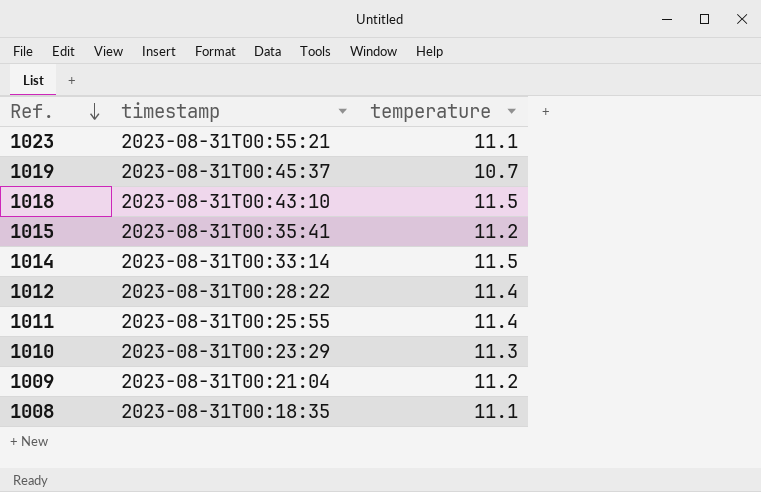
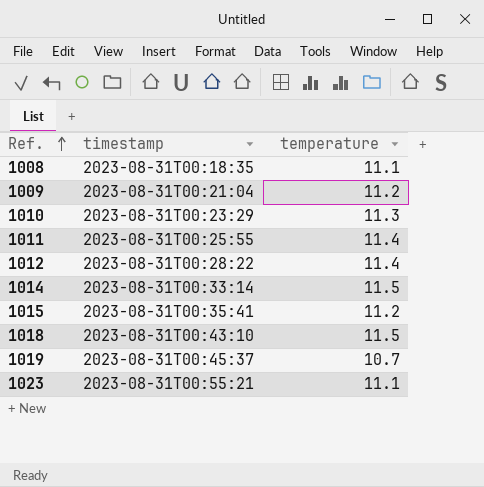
row order: Ref. descending -> Ref. ascending

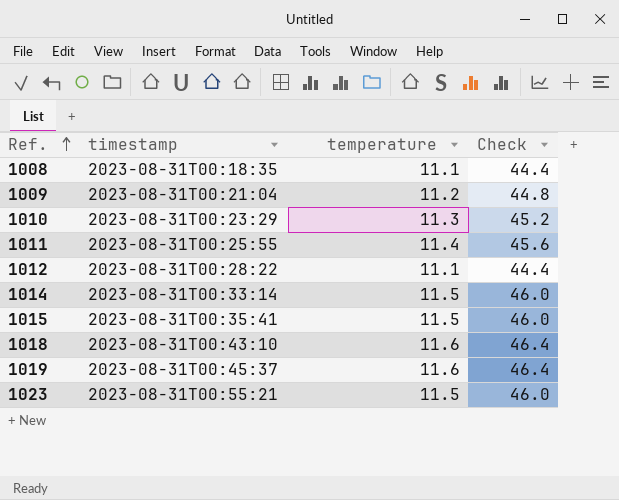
column Check | formula: none -> [temperature] * 4
1012 | temperature: 11.4 -> 11.1
1015 | temperature: 11.2 -> 11.5
1018 | temperature: 11.5 -> 11.6
1019 | temperature: 10.7 -> 11.6
1023 | temperature: 11.1 -> 11.5

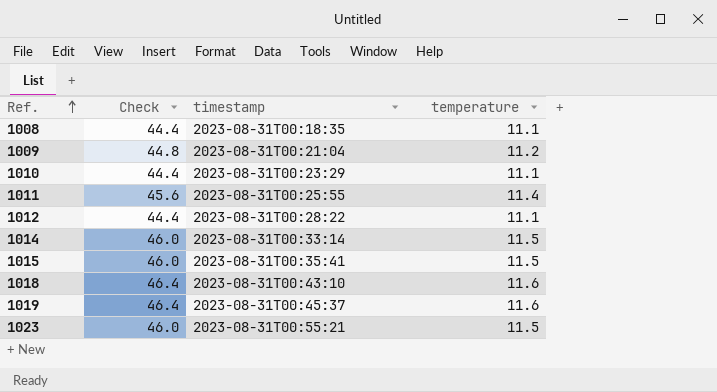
column Check | position: 4 -> 2
1010 | Check: 45.2 -> 44.4
1010 | temperature: 11.3 -> 11.1

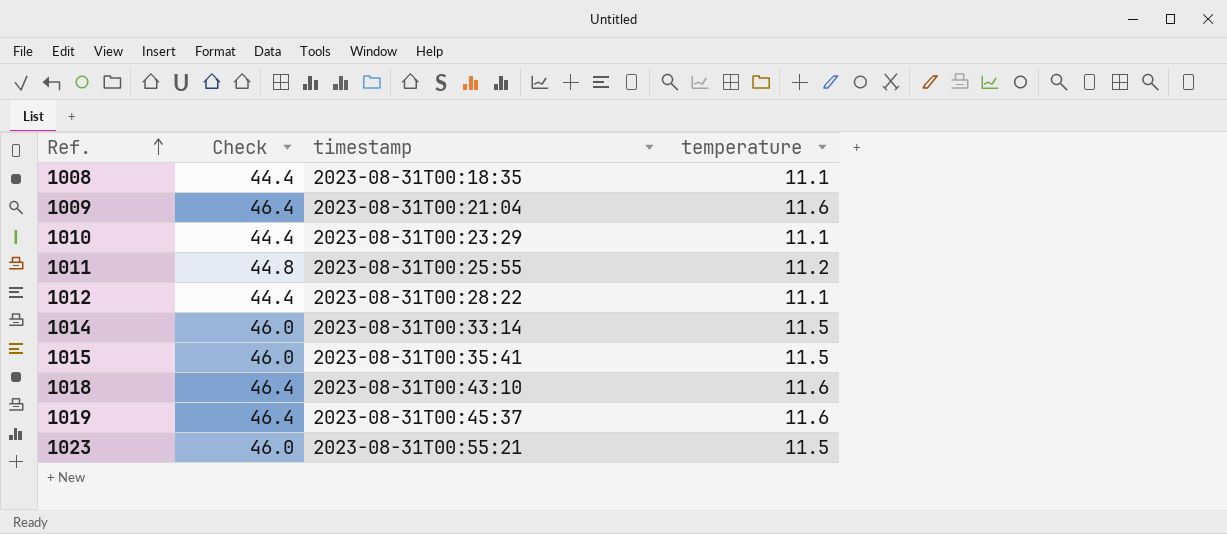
1009 | Check: 44.8 -> 46.4
1009 | temperature: 11.2 -> 11.6
1011 | Check: 45.6 -> 44.8
1011 | temperature: 11.4 -> 11.2

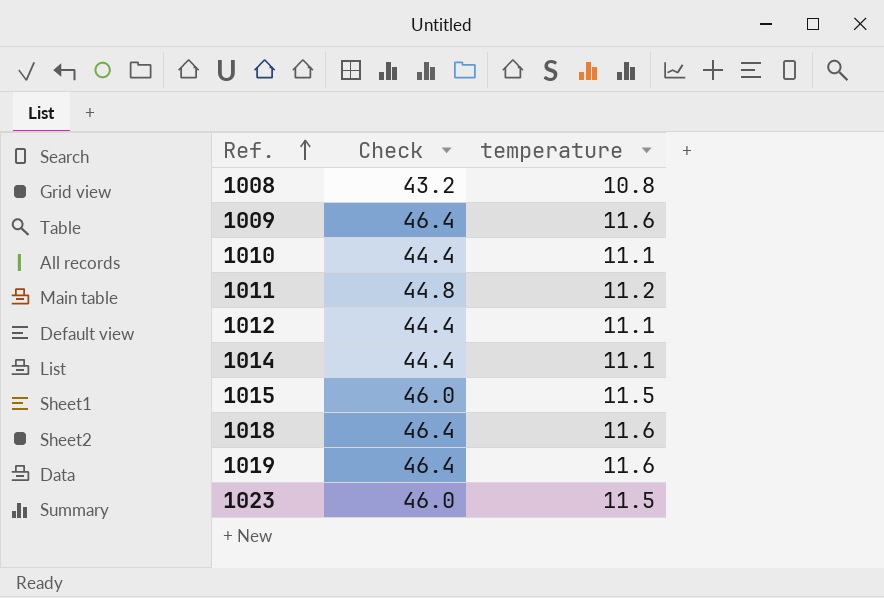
column timestamp | position: 3 -> none
1008 | Check: 44.4 -> 43.2
1008 | temperature: 11.1 -> 10.8
1014 | Check: 46.0 -> 44.4
1014 | temperature: 11.5 -> 11.1

